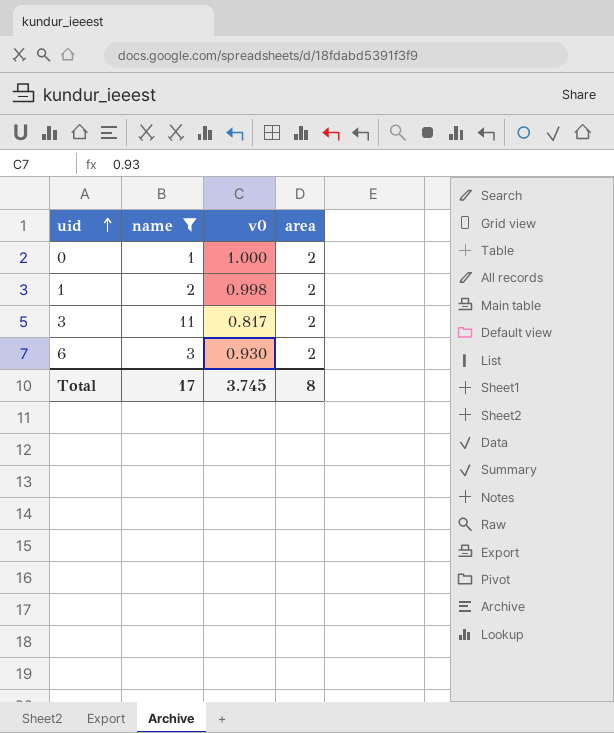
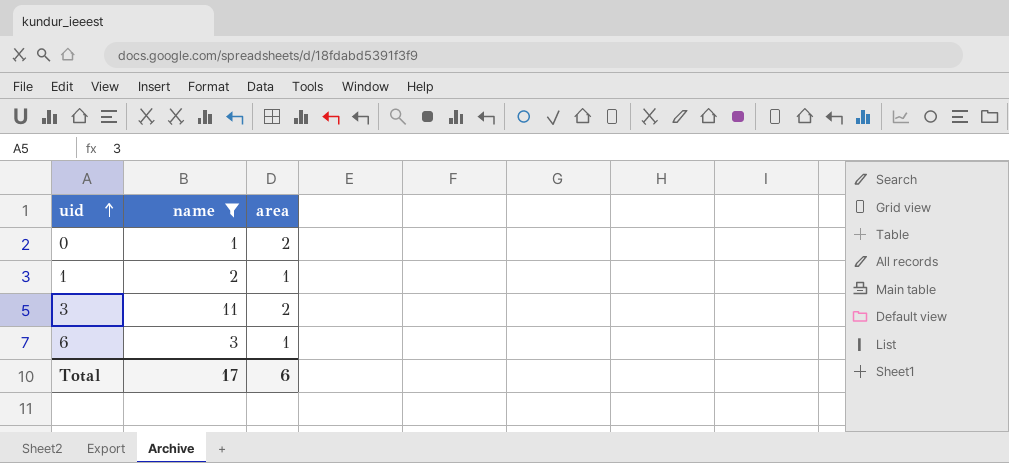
column v0 | position: 3 -> none
1 | area: 2 -> 1
6 | area: 2 -> 1
Total | area: 8 -> 6

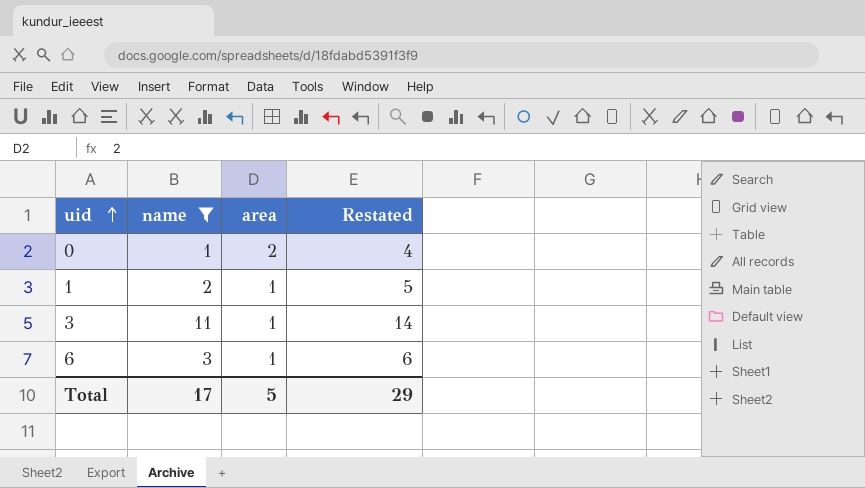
column Restated | formula: none -> [name] + 3
3 | area: 2 -> 1
Total | area: 6 -> 5

